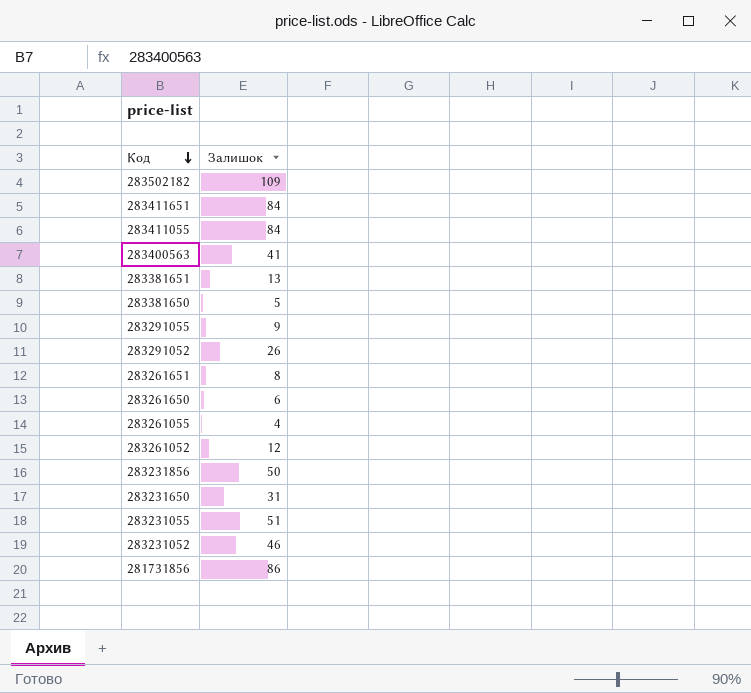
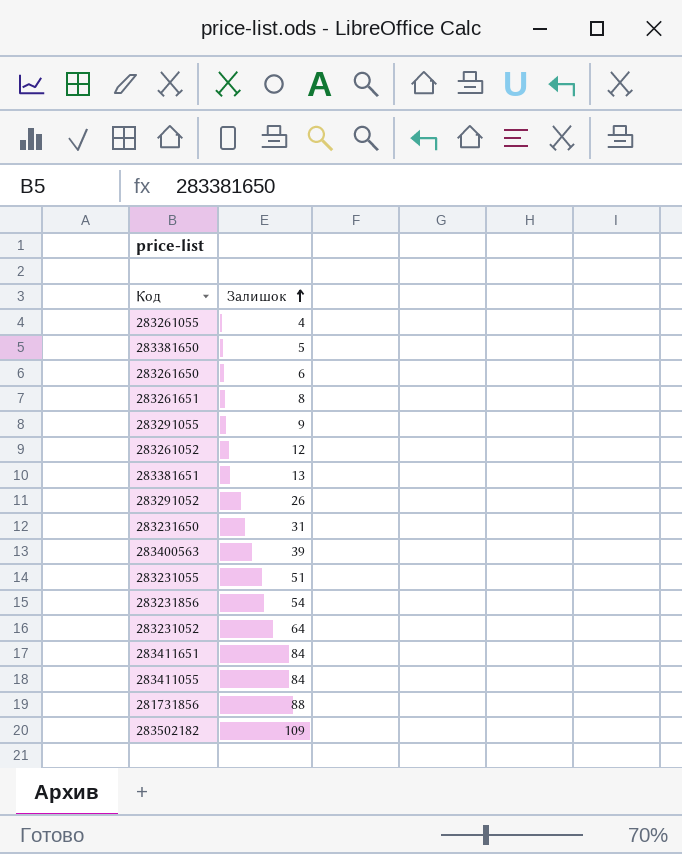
row order: Код descending -> Залишок ascending
283400563 | Залишок: 41 -> 39
283231856 | Залишок: 50 -> 54
283231052 | Залишок: 46 -> 64
281731856 | Залишок: 86 -> 88

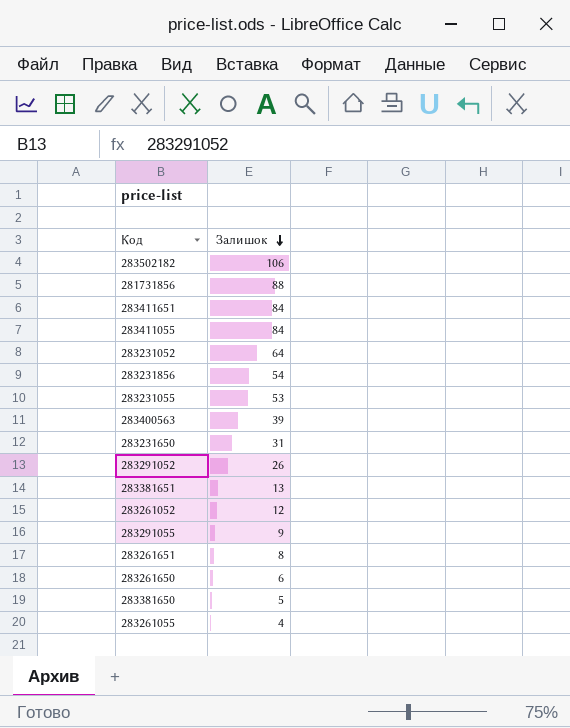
row order: Залишок ascending -> Залишок descending
283502182 | Залишок: 109 -> 106
283231055 | Залишок: 51 -> 53

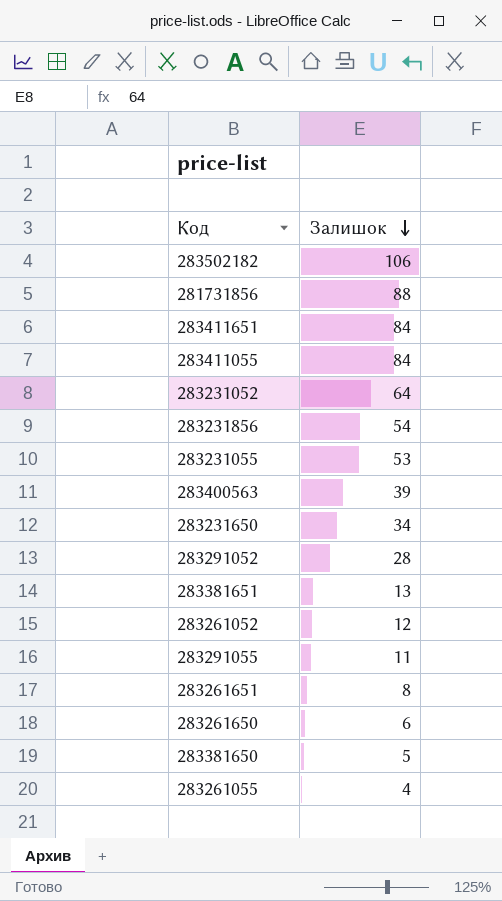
283231650 | Залишок: 31 -> 34
283291052 | Залишок: 26 -> 28
283291055 | Залишок: 9 -> 11

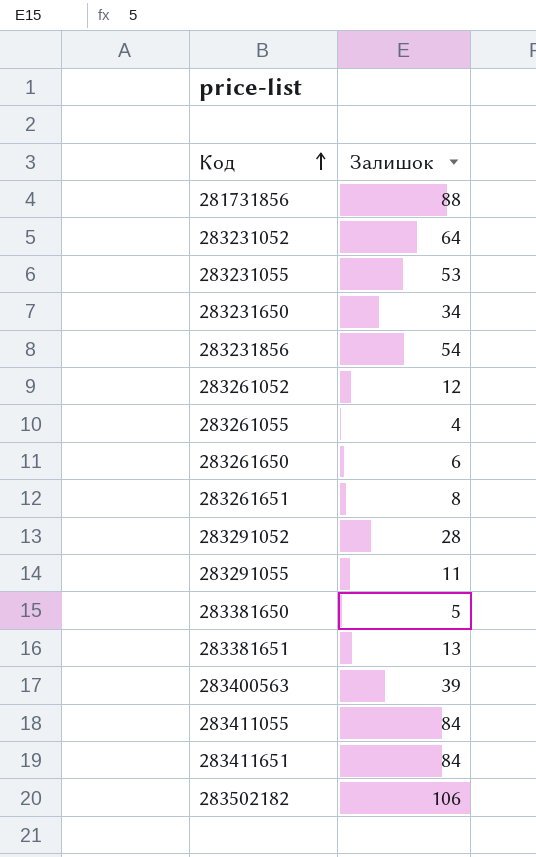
row order: Залишок descending -> Код ascending

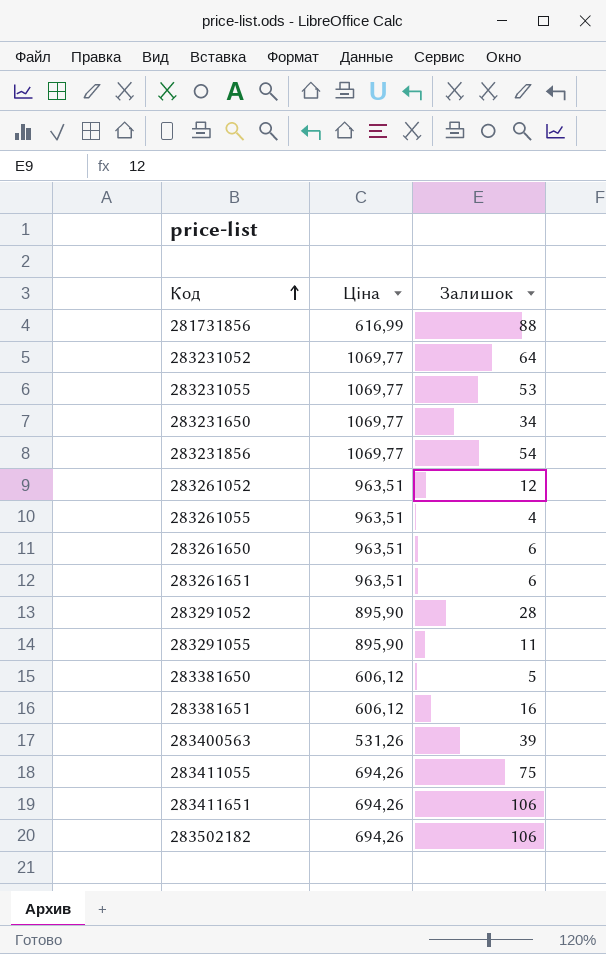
column Ціна | position: none -> 2
283261651 | Залишок: 8 -> 6
283381651 | Залишок: 13 -> 16
283411055 | Залишок: 84 -> 75
283411651 | Залишок: 84 -> 106

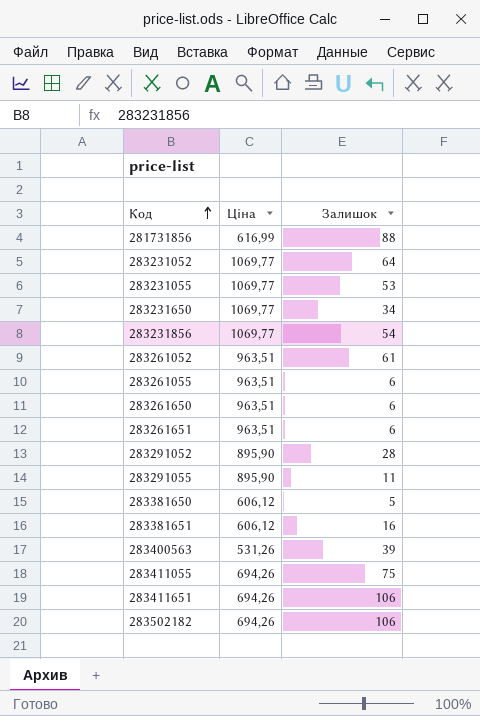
283261052 | Залишок: 12 -> 61
283261055 | Залишок: 4 -> 6

